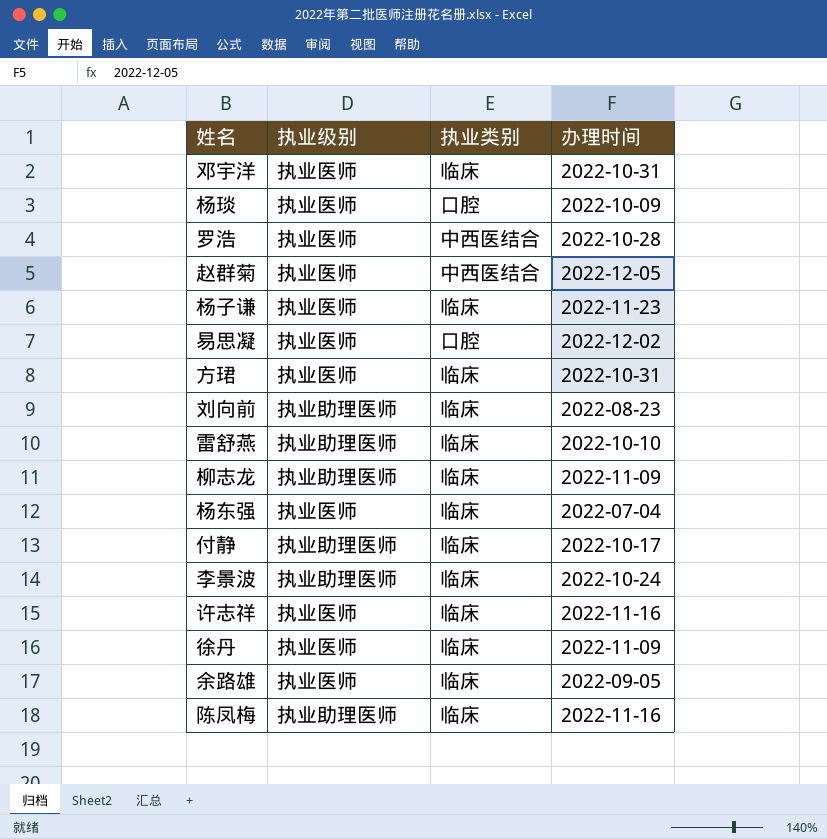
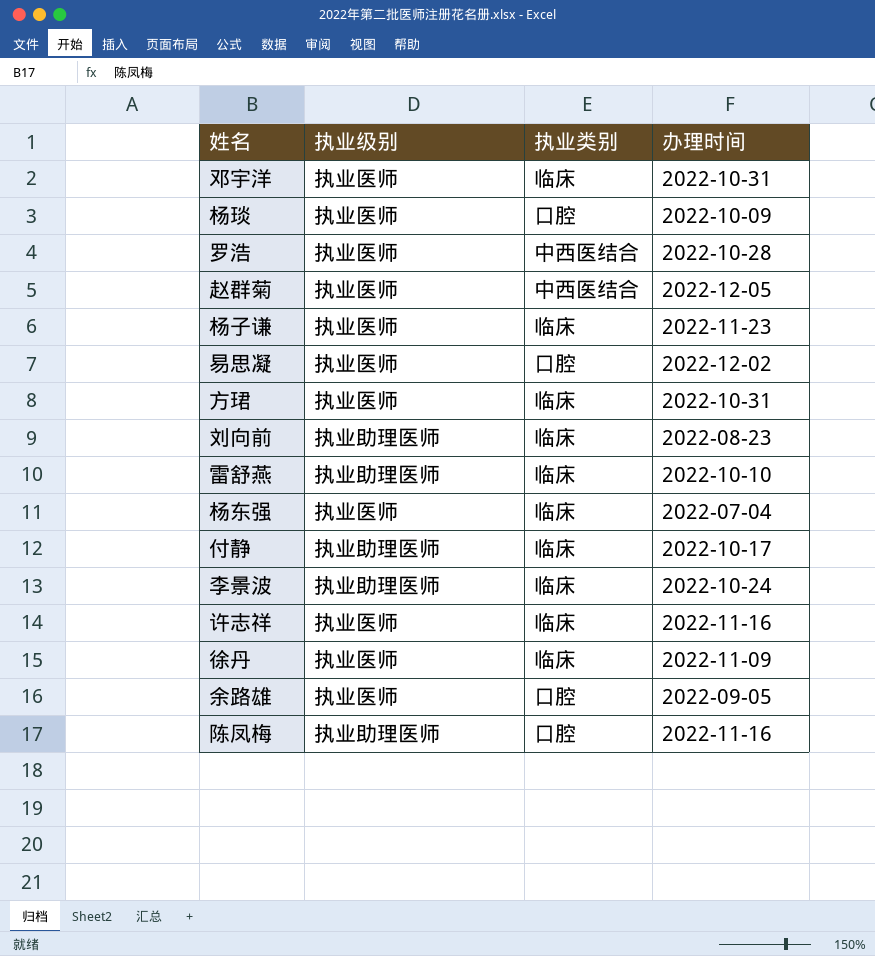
row 柳志龙: 执业助理医师 | 临床 | 2022-11-09 -> none
余路雄 | 执业类别: 临床 -> 口腔
陈凤梅 | 执业类别: 临床 -> 口腔

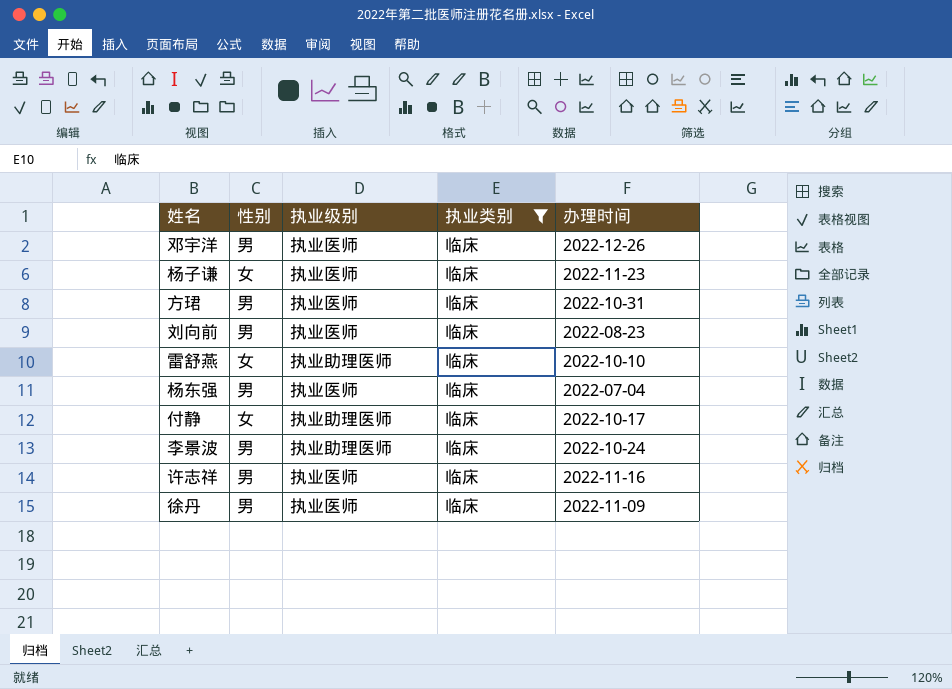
filter: none -> 执业类别 = 临床
column 性别 | position: none -> 2
邓宇洋 | 办理时间: 2022-10-31 -> 2022-12-26
刘向前 | 执业级别: 执业助理医师 -> 执业医师

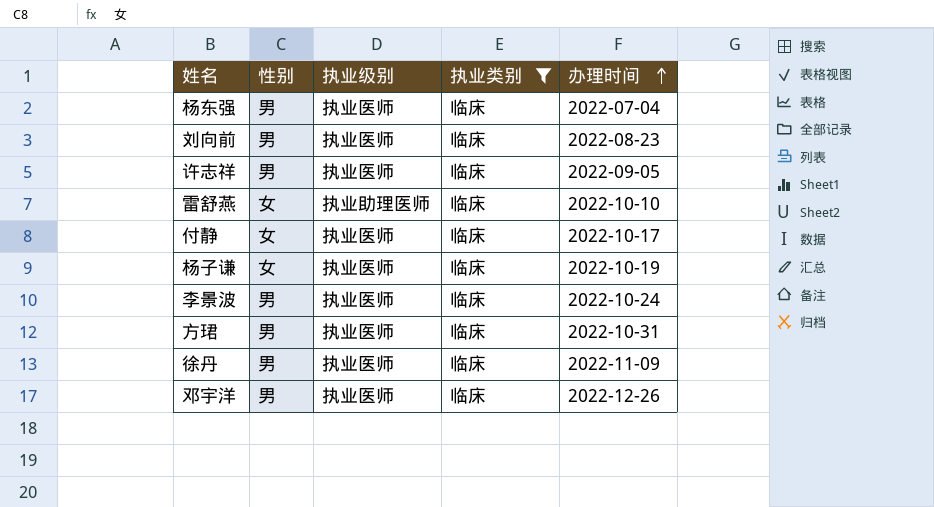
row order: none -> 办理时间 ascending
许志祥 | 办理时间: 2022-11-16 -> 2022-09-05
付静 | 执业级别: 执业助理医师 -> 执业医师
杨子谦 | 办理时间: 2022-11-23 -> 2022-10-19
李景波 | 执业级别: 执业助理医师 -> 执业医师

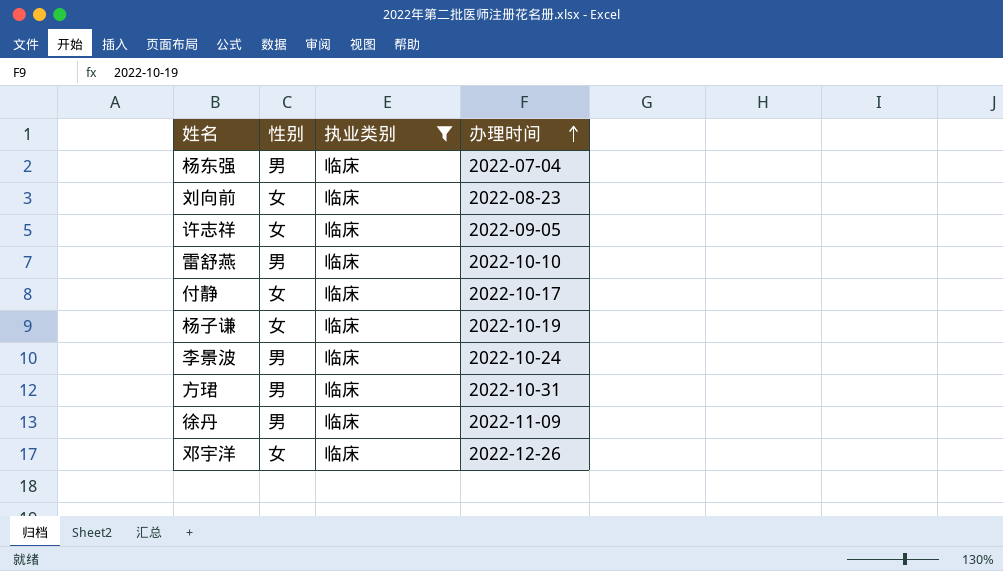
column 执业级别 | position: 3 -> none
刘向前 | 性别: 男 -> 女
许志祥 | 性别: 男 -> 女
雷舒燕 | 性别: 女 -> 男
邓宇洋 | 性别: 男 -> 女

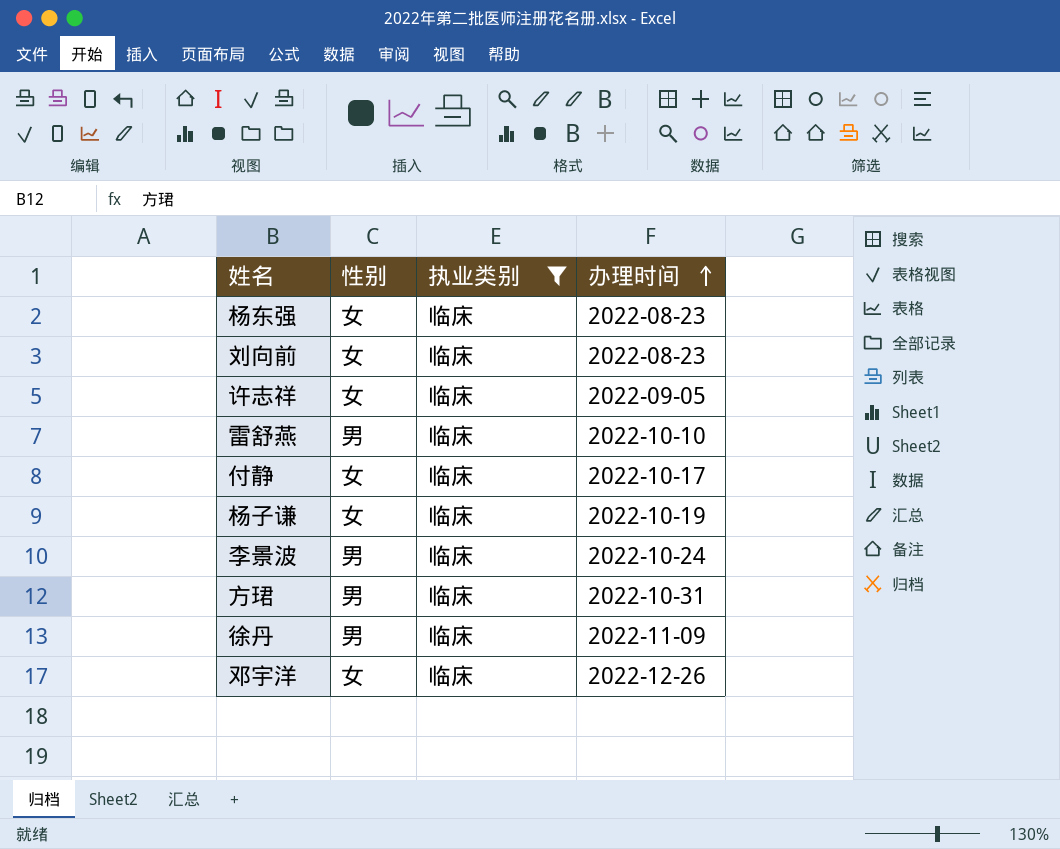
杨东强 | 性别: 男 -> 女
杨东强 | 办理时间: 2022-07-04 -> 2022-08-23

